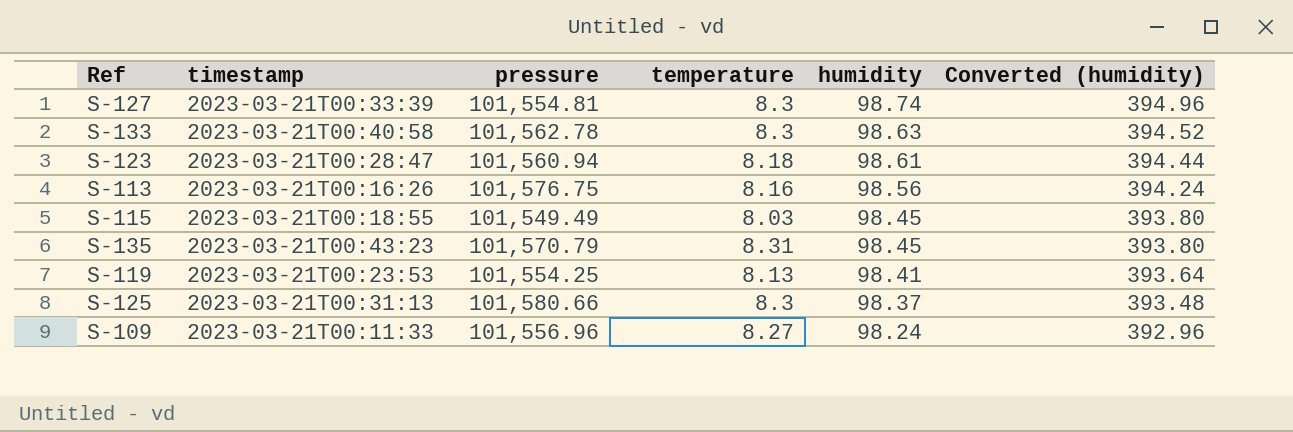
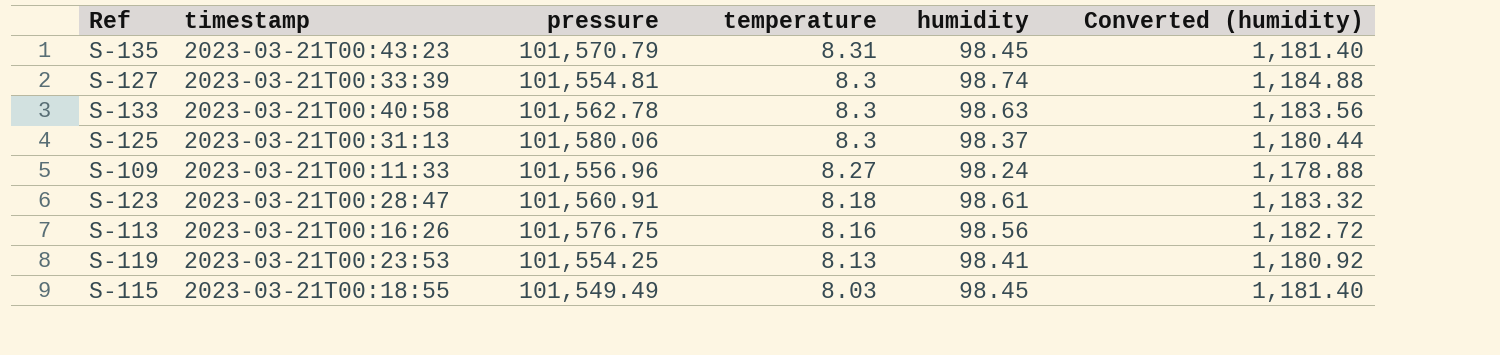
row order: humidity descending -> temperature descending
column Converted (humidity) | formula: [humidity] * 4 -> [humidity] * 12
S-125 | pressure: 101,580.66 -> 101,580.06
S-123 | pressure: 101,560.94 -> 101,560.91

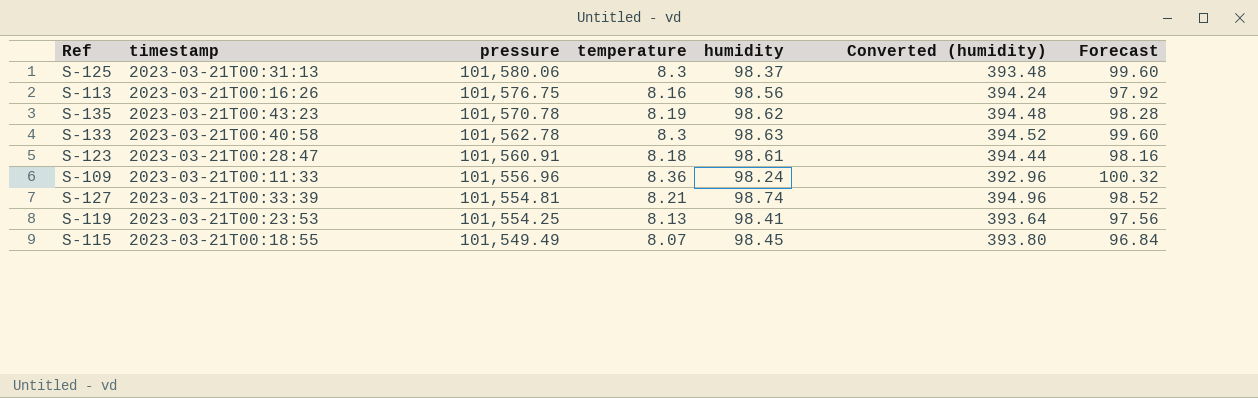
row order: temperature descending -> pressure descending
column Converted (humidity) | formula: [humidity] * 12 -> [humidity] * 4
column Forecast | formula: none -> [temperature] * 12
S-135 | pressure: 101,570.79 -> 101,570.78
S-135 | temperature: 8.31 -> 8.19
S-135 | humidity: 98.45 -> 98.62
S-109 | temperature: 8.27 -> 8.36
S-127 | temperature: 8.3 -> 8.21
S-115 | temperature: 8.03 -> 8.07

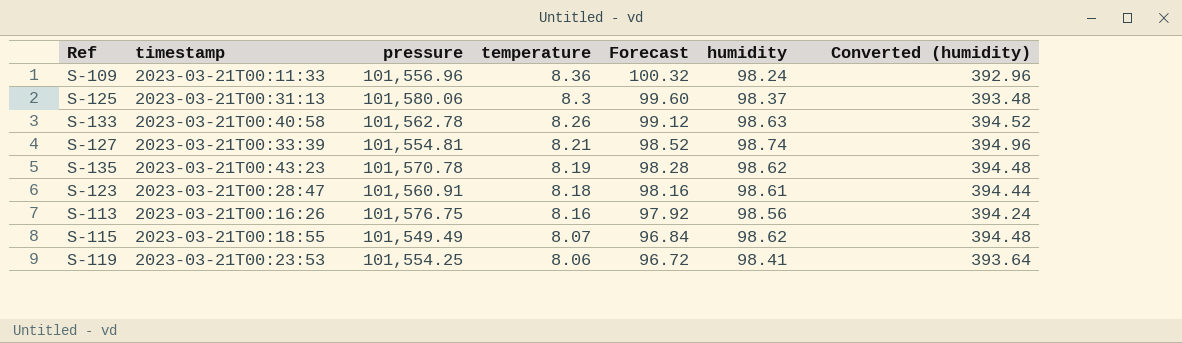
row order: pressure descending -> temperature descending
column Forecast | position: 7 -> 5
S-133 | temperature: 8.3 -> 8.26
S-133 | Forecast: 99.60 -> 99.12
S-115 | humidity: 98.45 -> 98.62
S-115 | Converted (humidity): 393.80 -> 394.48
S-119 | temperature: 8.13 -> 8.06
S-119 | Forecast: 97.56 -> 96.72

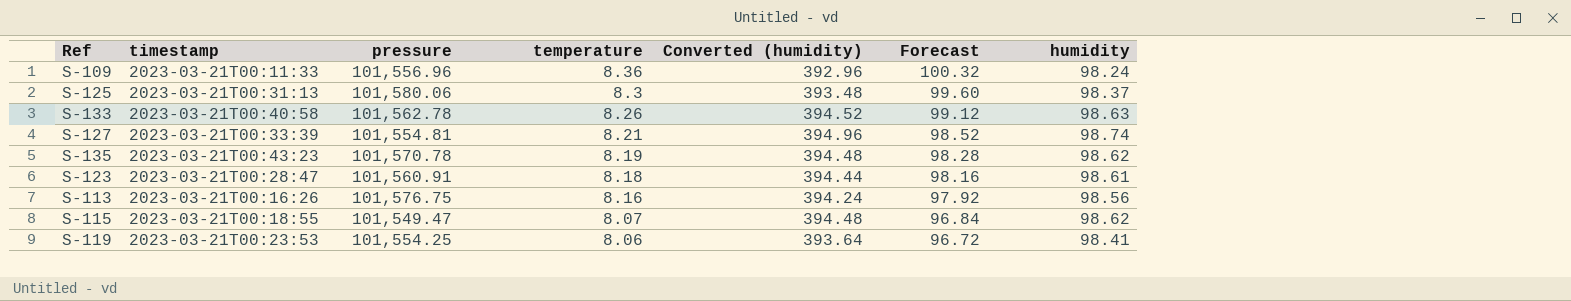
column Converted (humidity) | position: 7 -> 5
S-115 | pressure: 101,549.49 -> 101,549.47

